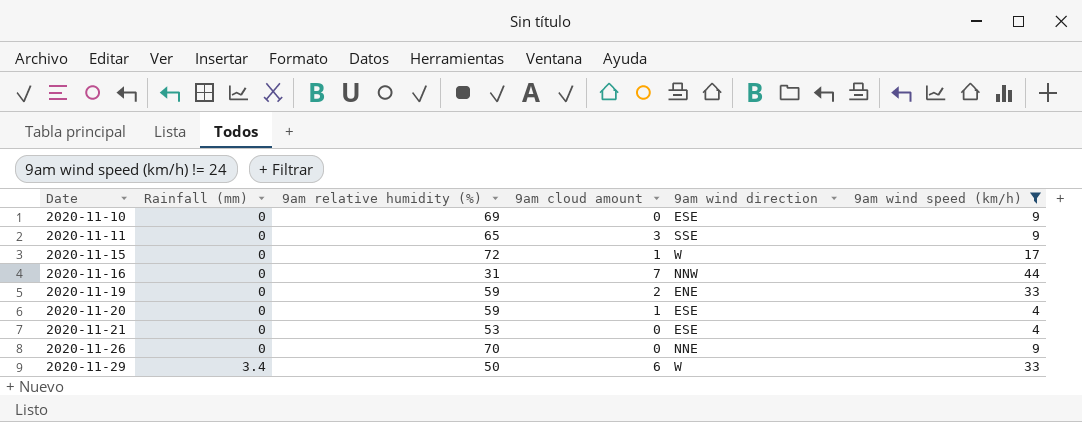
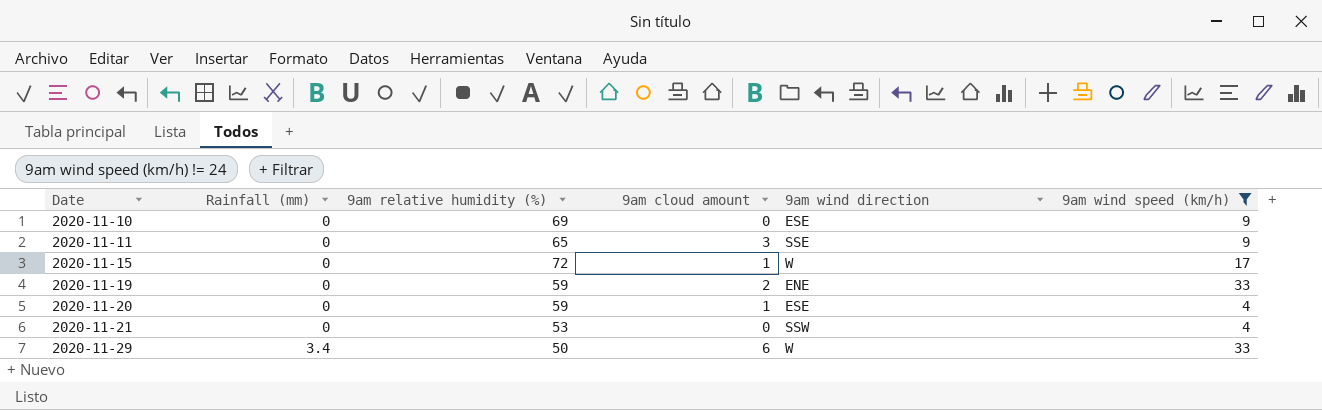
row 2020-11-16: 0 | 31 | 7 | NNW | 44 -> none
row 2020-11-26: 0 | 70 | 0 | NNE | 9 -> none
2020-11-21 | 9am wind direction: ESE -> SSW

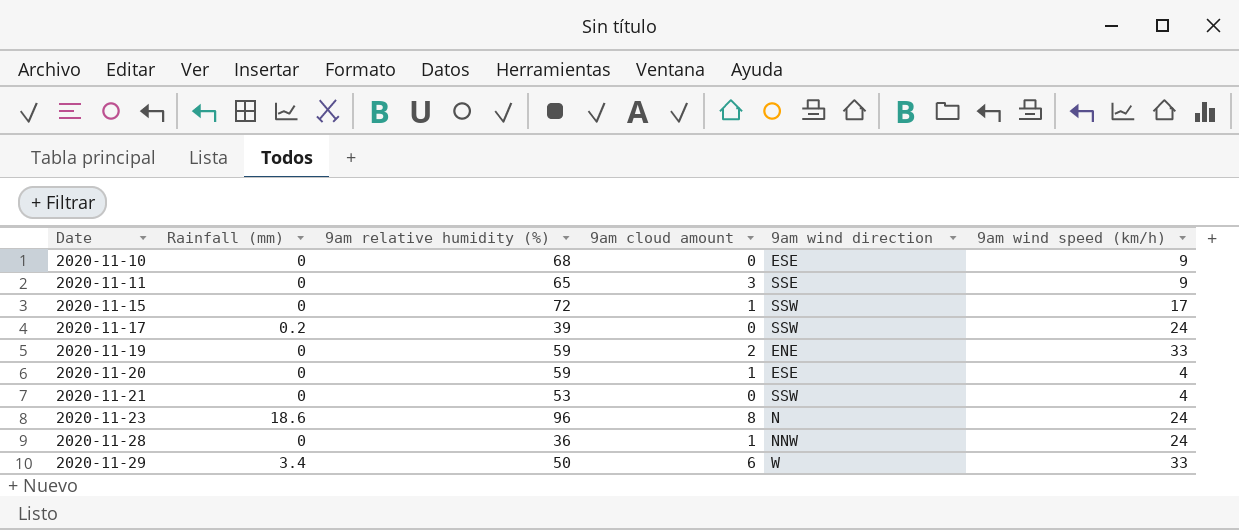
filter: 9am wind speed (km/h) != 24 -> none
2020-11-10 | 9am relative humidity (%): 69 -> 68
2020-11-15 | 9am wind direction: W -> SSW

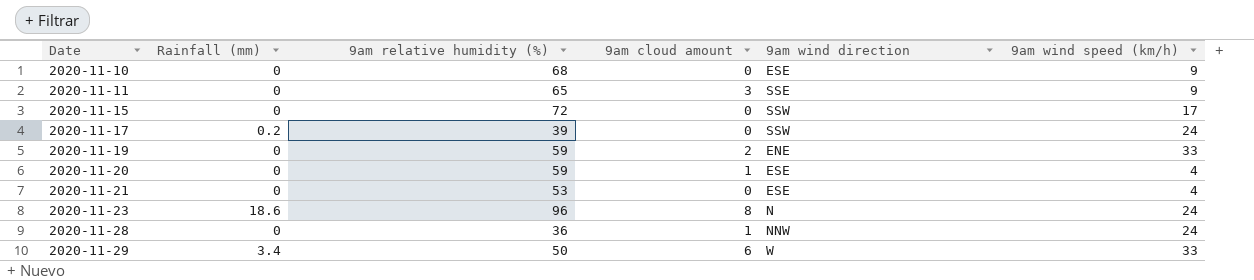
2020-11-15 | 9am cloud amount: 1 -> 0
2020-11-21 | 9am wind direction: SSW -> ESE

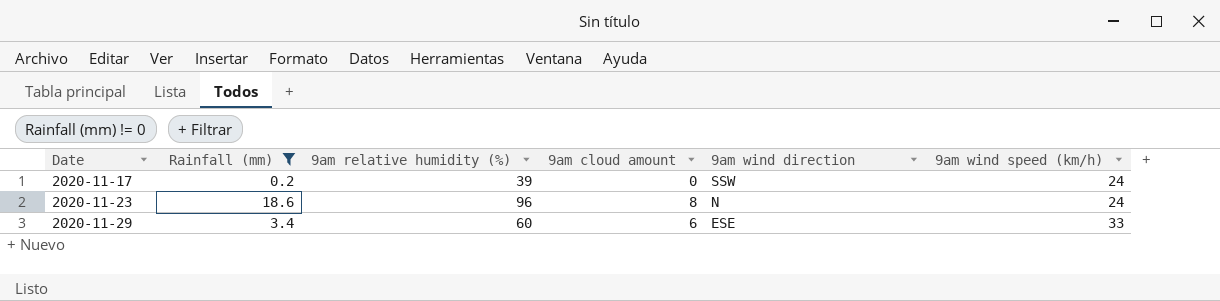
filter: none -> Rainfall (mm) != 0
2020-11-29 | 9am relative humidity (%): 50 -> 60
2020-11-29 | 9am wind direction: W -> ESE

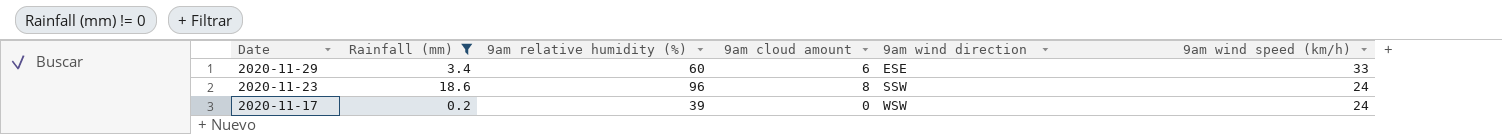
row order: Date ascending -> Date descending
2020-11-23 | 9am wind direction: N -> SSW
2020-11-17 | 9am wind direction: SSW -> WSW

